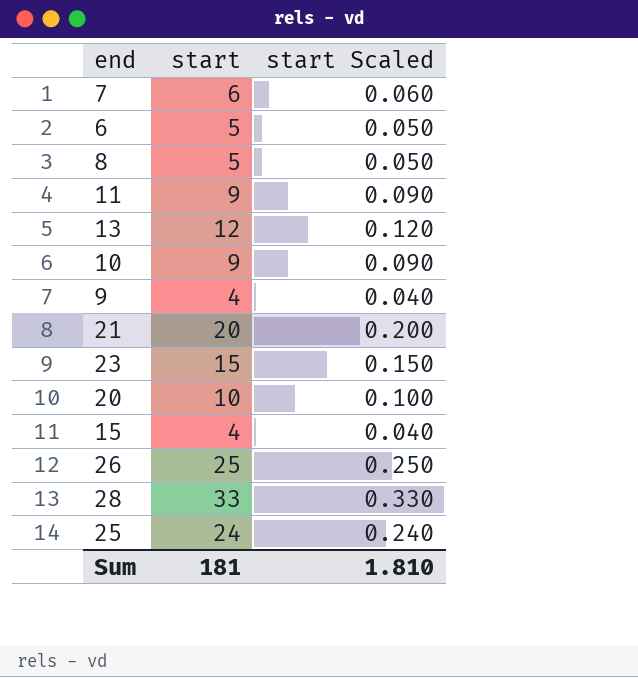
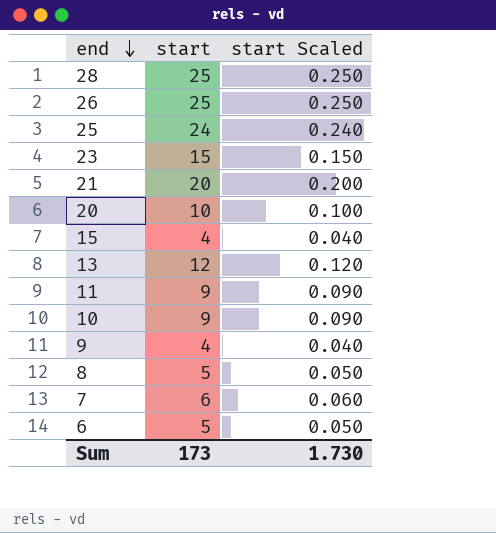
row order: none -> end descending
28 | start: 33 -> 25
28 | start Scaled: 0.330 -> 0.250
Sum | start: 181 -> 173
Sum | start Scaled: 1.810 -> 1.730

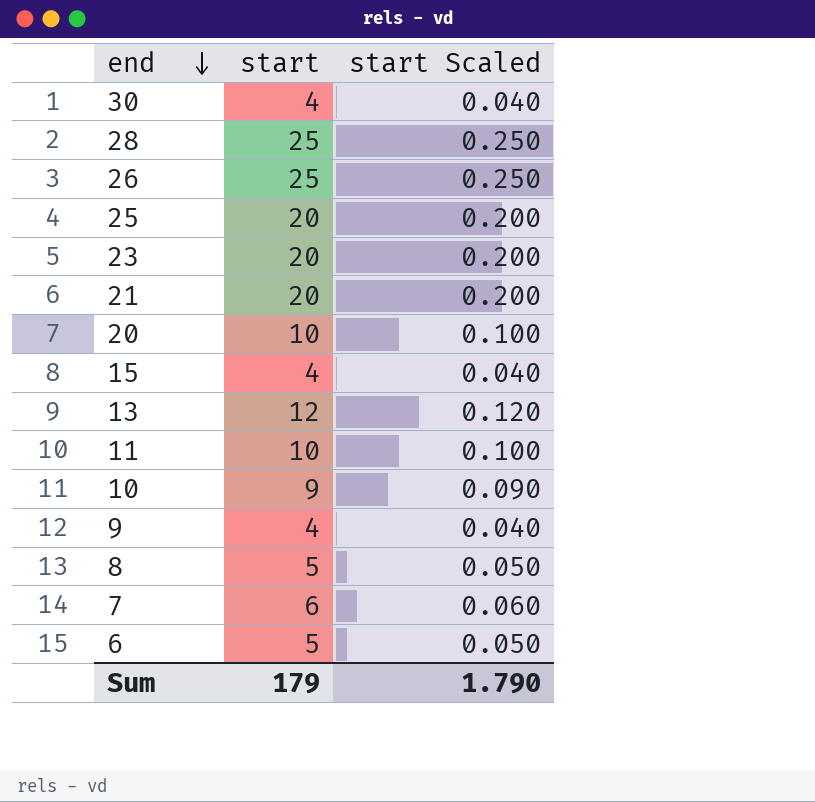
row 30: none -> 4 | 0.040
25 | start: 24 -> 20
25 | start Scaled: 0.240 -> 0.200
23 | start: 15 -> 20
23 | start Scaled: 0.150 -> 0.200
11 | start: 9 -> 10
11 | start Scaled: 0.090 -> 0.100
Sum | start: 173 -> 179
Sum | start Scaled: 1.730 -> 1.790

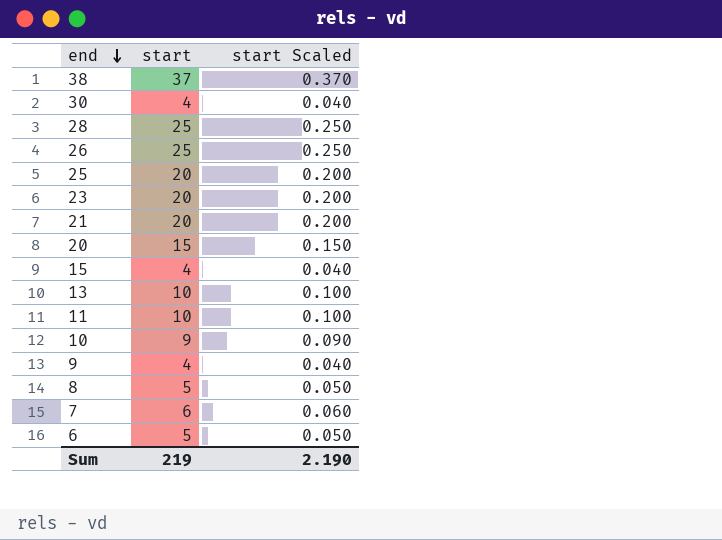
row 38: none -> 37 | 0.370
20 | start: 10 -> 15
20 | start Scaled: 0.100 -> 0.150
13 | start: 12 -> 10
13 | start Scaled: 0.120 -> 0.100
Sum | start: 179 -> 219
Sum | start Scaled: 1.790 -> 2.190

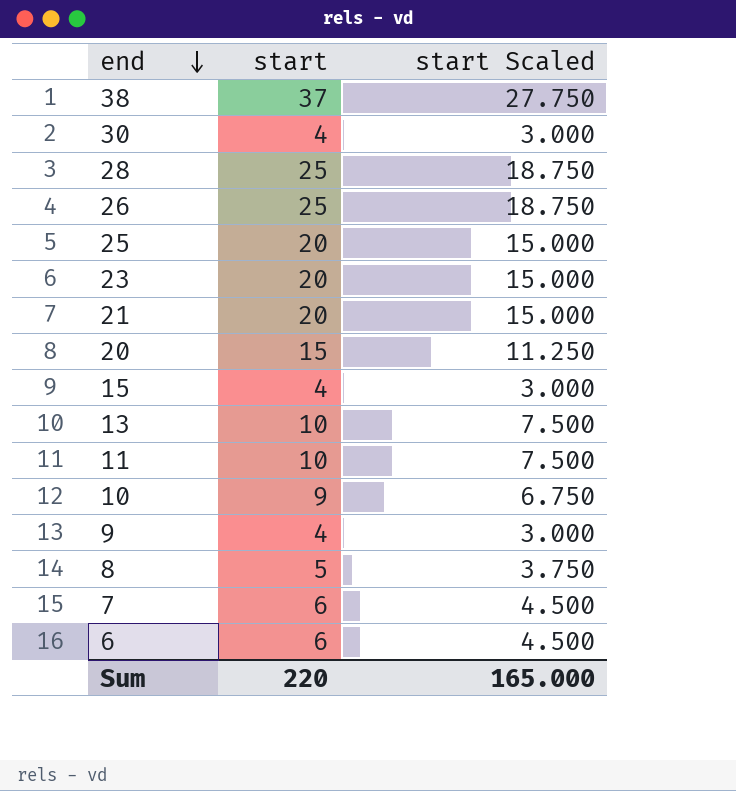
column start Scaled | formula: [start] * 0.01 -> [start] * 0.75
6 | start: 5 -> 6
Sum | start: 219 -> 220
Sum | start Scaled: 2.190 -> 165.000

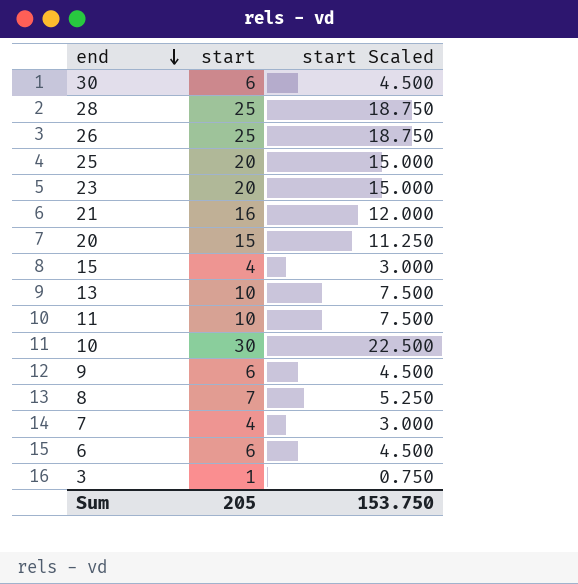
row 38: 37 | 27.750 -> none
30 | start: 4 -> 6
30 | start Scaled: 3.000 -> 4.500
21 | start: 20 -> 16
21 | start Scaled: 15.000 -> 12.000
10 | start: 9 -> 30
10 | start Scaled: 6.750 -> 22.500
9 | start: 4 -> 6
9 | start Scaled: 3.000 -> 4.500
8 | start: 5 -> 7
8 | start Scaled: 3.750 -> 5.250
7 | start: 6 -> 4
7 | start Scaled: 4.500 -> 3.000
row 3: none -> 1 | 0.750
Sum | start: 220 -> 205
Sum | start Scaled: 165.000 -> 153.750

